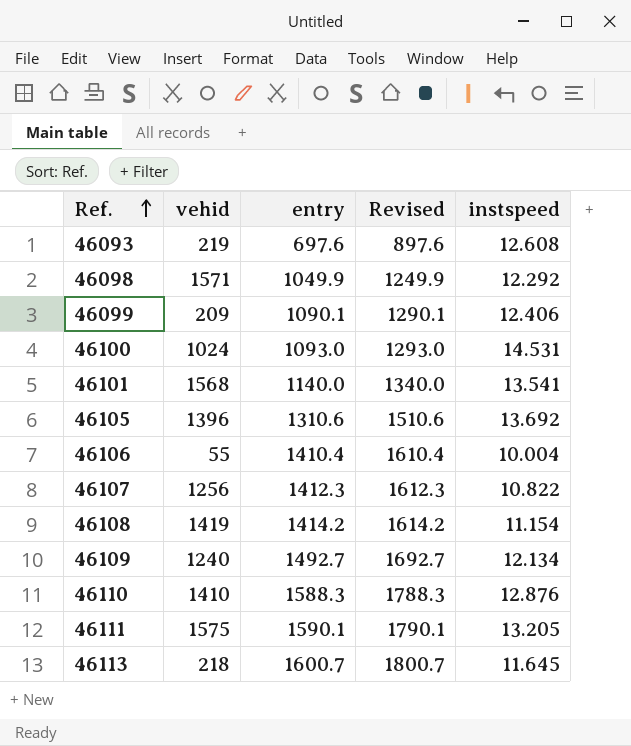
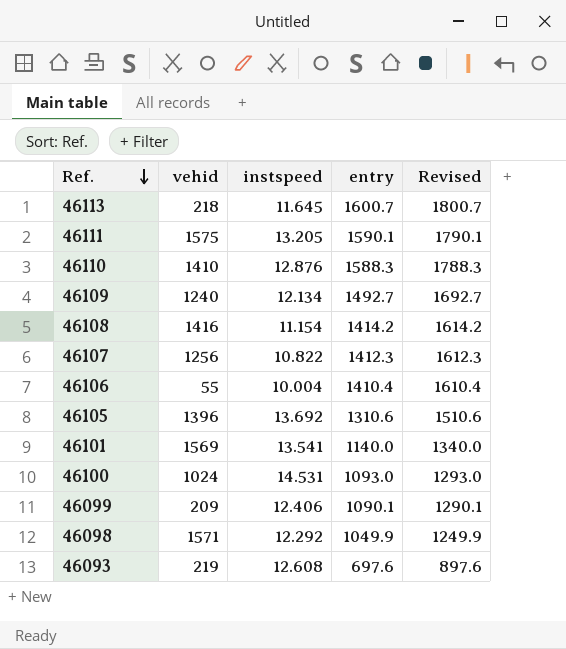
row order: Ref. ascending -> Ref. descending
column instspeed | position: 5 -> 3
46108 | vehid: 1419 -> 1416
46101 | vehid: 1568 -> 1569

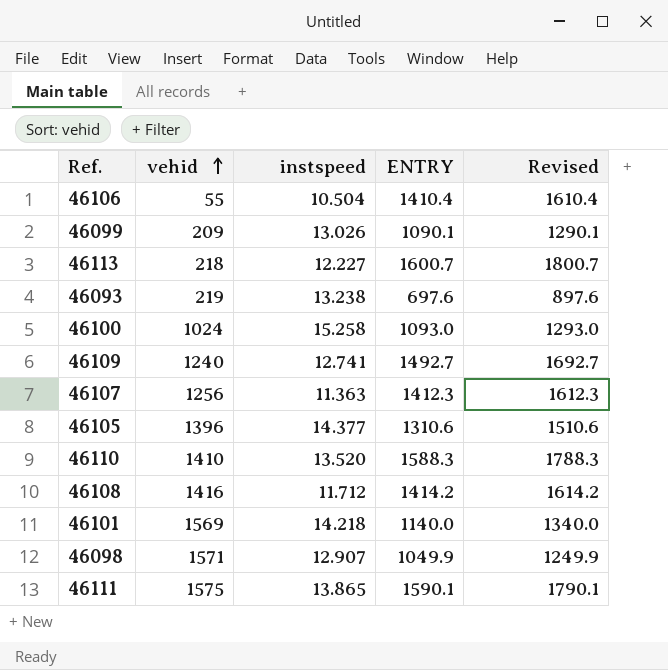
row order: Ref. descending -> vehid ascending
column name: entry -> ENTRY
46106 | instspeed: 10.004 -> 10.504
46099 | instspeed: 12.406 -> 13.026
46113 | instspeed: 11.645 -> 12.227
46093 | instspeed: 12.608 -> 13.238
46100 | instspeed: 14.531 -> 15.258
46109 | instspeed: 12.134 -> 12.741
46107 | instspeed: 10.822 -> 11.363
46105 | instspeed: 13.692 -> 14.377
46110 | instspeed: 12.876 -> 13.520
46108 | instspeed: 11.154 -> 11.712
46101 | instspeed: 13.541 -> 14.218
46098 | instspeed: 12.292 -> 12.907
46111 | instspeed: 13.205 -> 13.865

